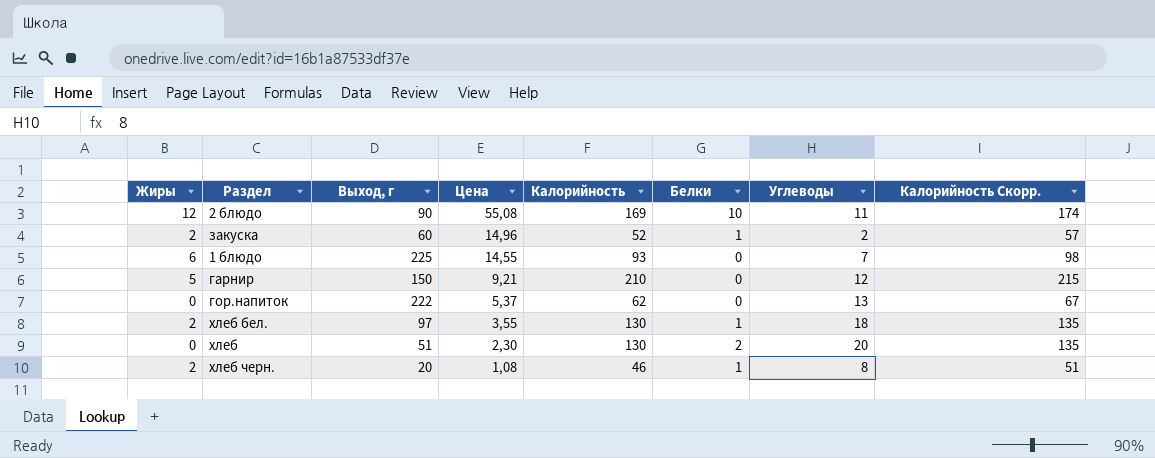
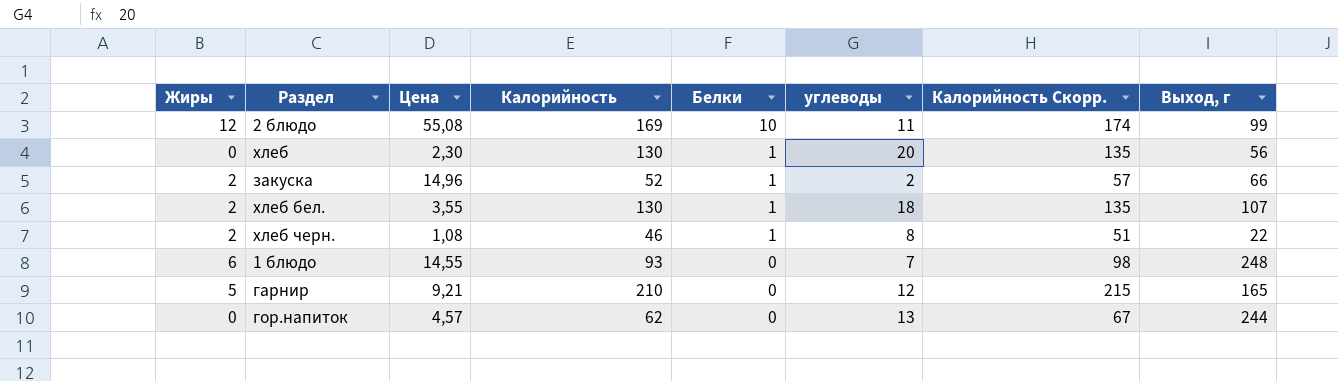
row order: Цена descending -> Белки descending
column name: Углеводы -> углеводы
column Выход, г | position: 3 -> 8
2 блюдо | Выход, г: 90 -> 99
хлеб | Белки: 2 -> 1
хлеб | Выход, г: 51 -> 56
закуска | Выход, г: 60 -> 66
хлеб бел. | Выход, г: 97 -> 107
хлеб черн. | Выход, г: 20 -> 22
1 блюдо | Выход, г: 225 -> 248
гарнир | Выход, г: 150 -> 165
гор.напиток | Цена: 5,37 -> 4,57
гор.напиток | Выход, г: 222 -> 244

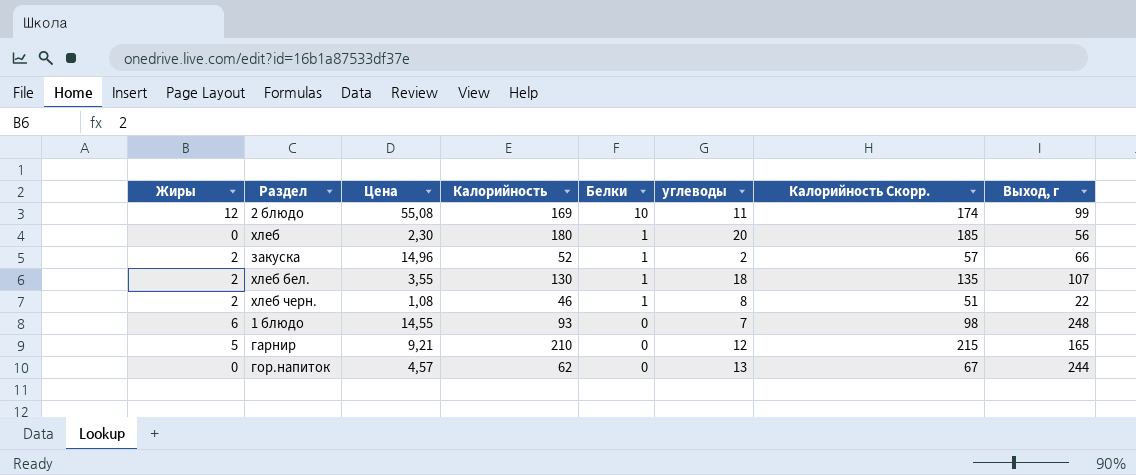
хлеб | Калорийность: 130 -> 180
хлеб | Калорийность Скорр.: 135 -> 185

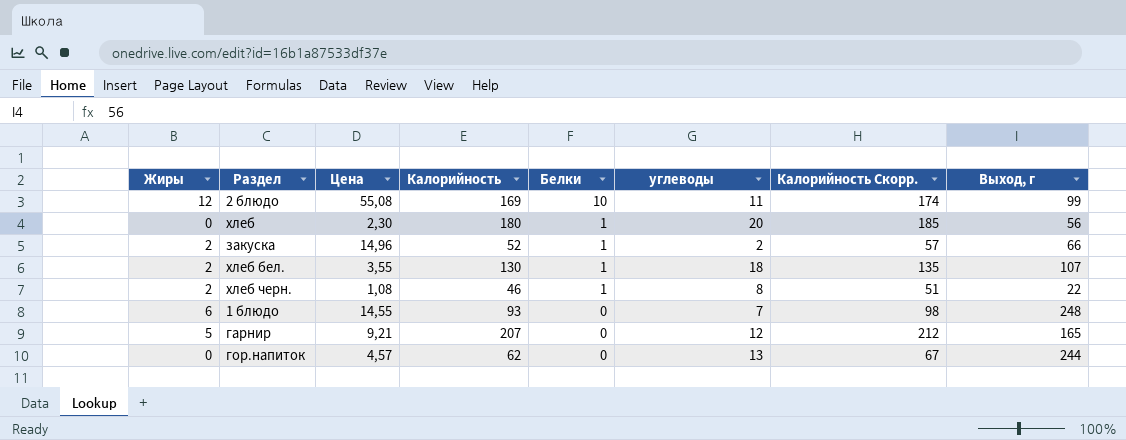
гарнир | Калорийность: 210 -> 207
гарнир | Калорийность Скорр.: 215 -> 212

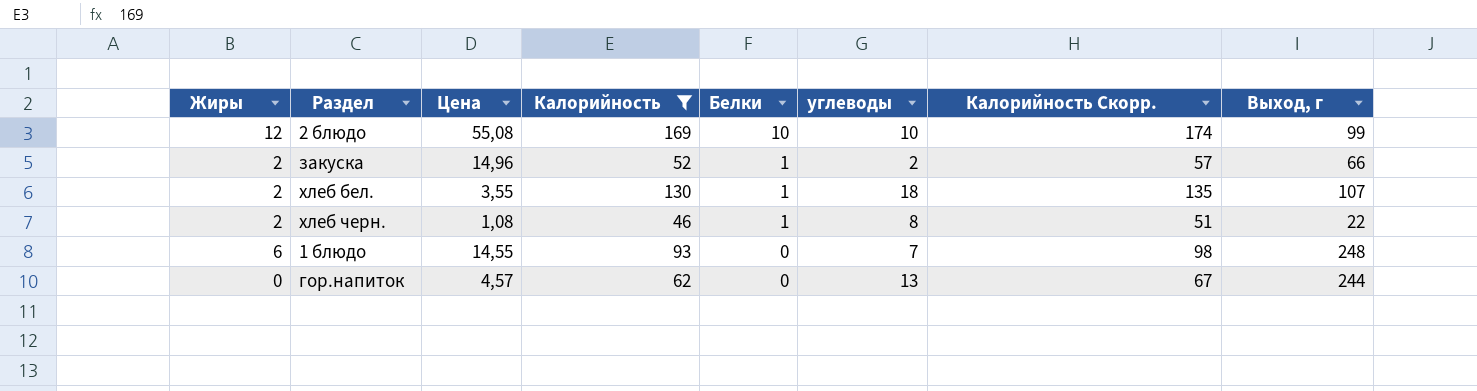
filter: none -> Калорийность <= 169
2 блюдо | углеводы: 11 -> 10

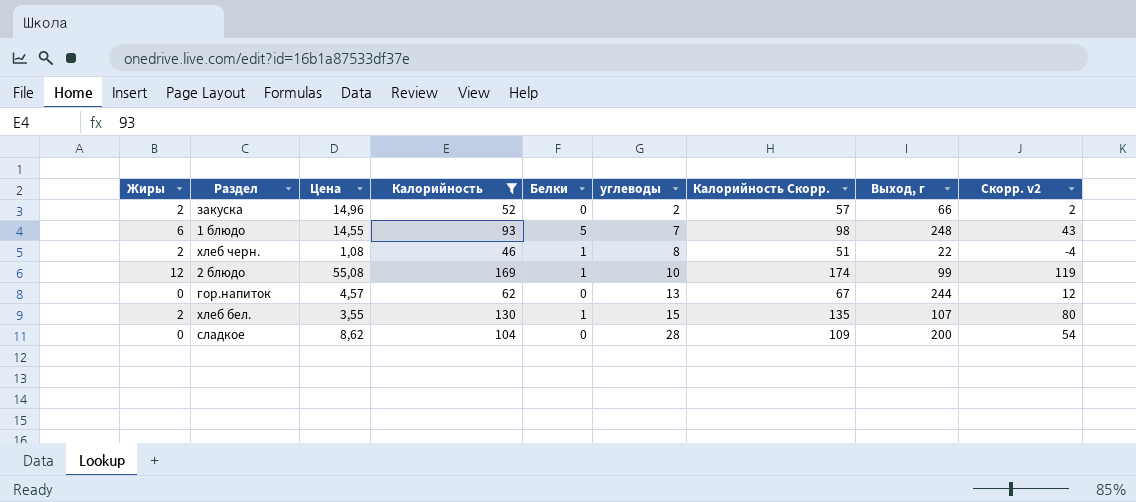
row order: Белки descending -> углеводы ascending
column Скорр. v2 | formula: none -> [Калорийность] - 50
закуска | Белки: 1 -> 0
1 блюдо | Белки: 0 -> 5
2 блюдо | Белки: 10 -> 1
хлеб бел. | углеводы: 18 -> 15
row сладкое: none -> 0 | 8,62 | 104 | 0 | 28 | 109 | 200 | 54

